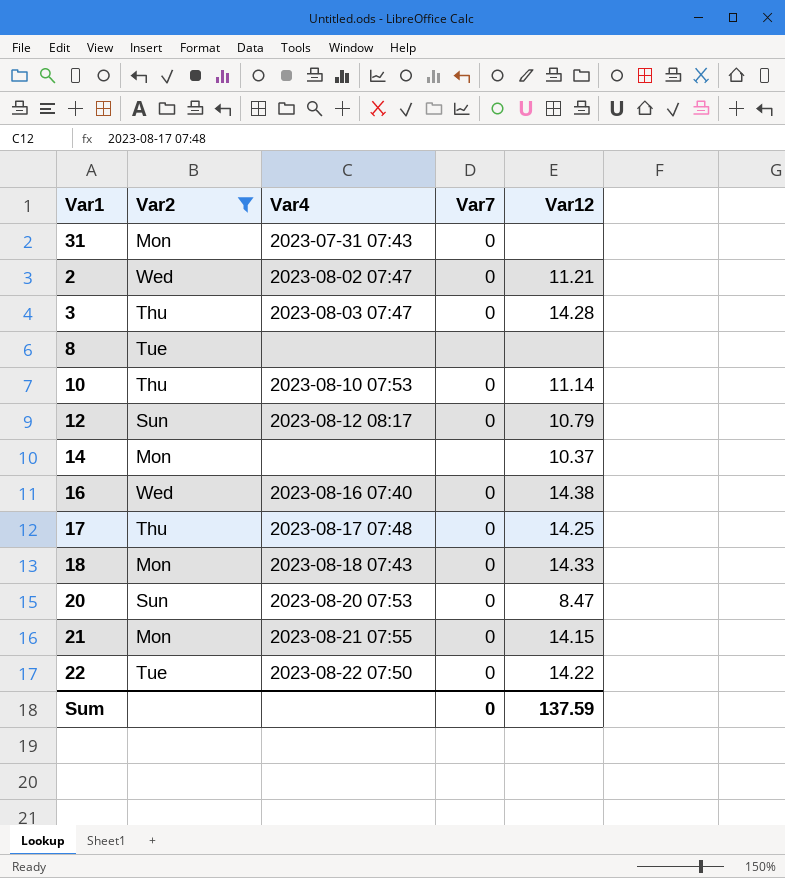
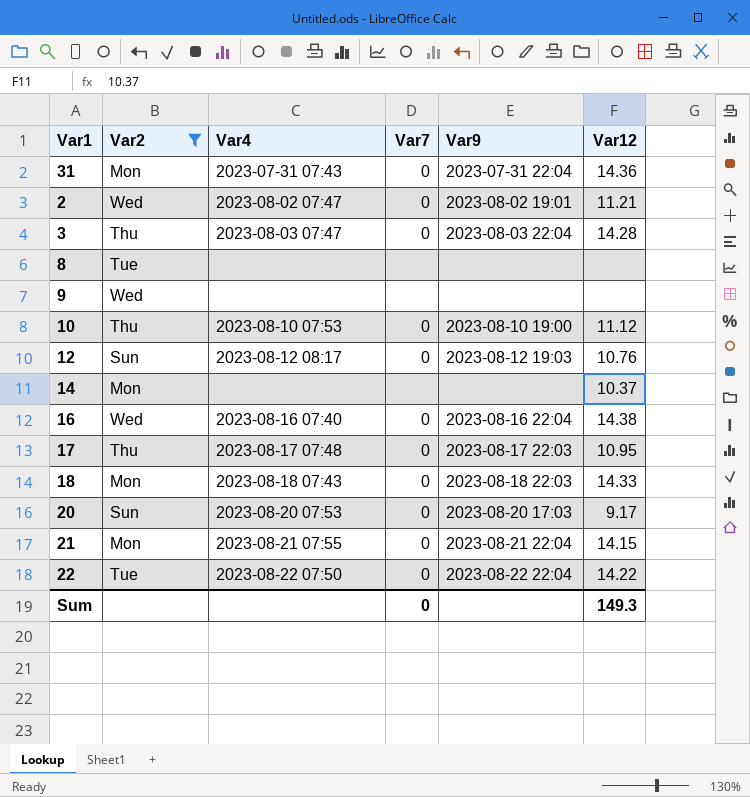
column Var9 | position: none -> 5
31 | Var12: none -> 14.36
row 9: none -> Wed | none | none | none | none
10 | Var12: 11.14 -> 11.12
12 | Var12: 10.79 -> 10.76
17 | Var12: 14.25 -> 10.95
20 | Var12: 8.47 -> 9.17
Sum | Var12: 137.59 -> 149.3

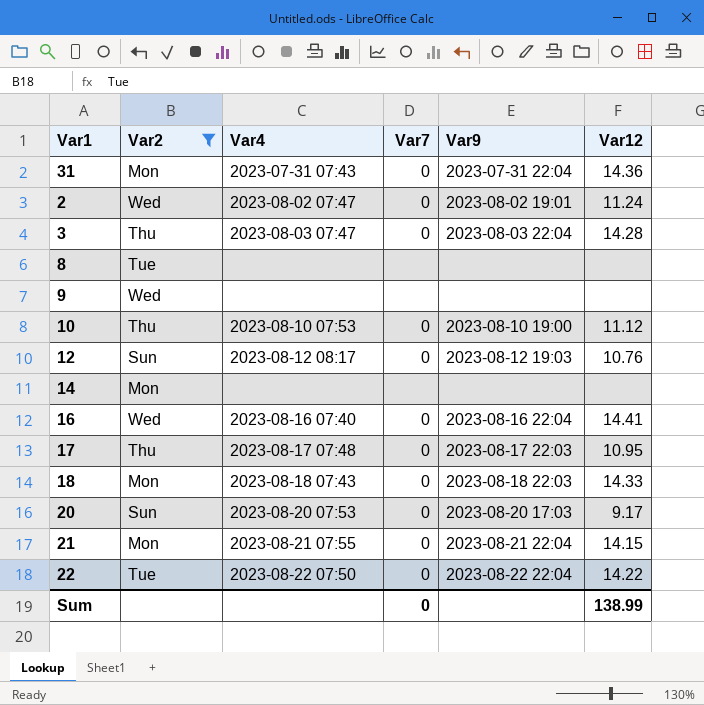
2 | Var12: 11.21 -> 11.24
14 | Var12: 10.37 -> none
16 | Var12: 14.38 -> 14.41
Sum | Var12: 149.3 -> 138.99

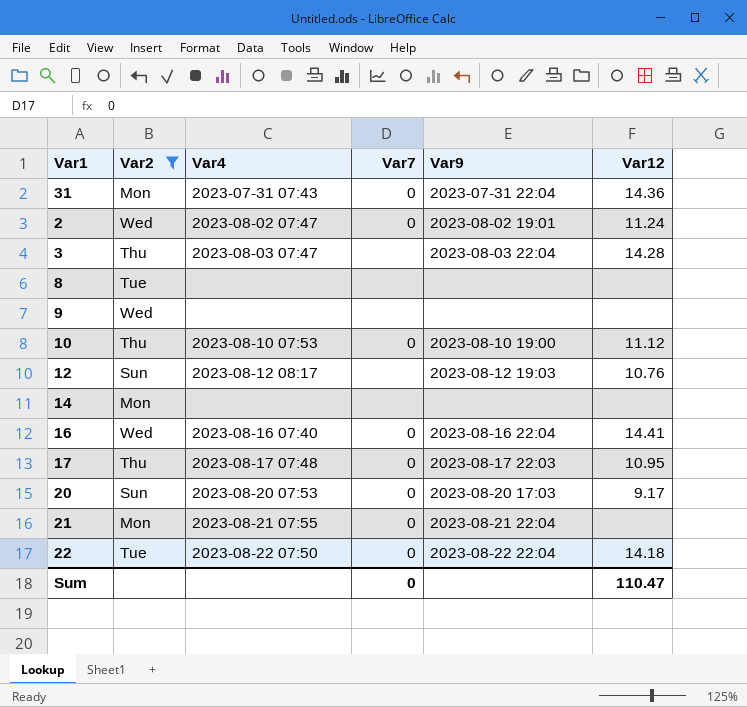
row 18: Mon | 2023-08-18 07:43 | 0 | 2023-08-18 22:03 | 14.33 -> none
3 | Var7: 0 -> none
12 | Var7: 0 -> none
21 | Var12: 14.15 -> none
22 | Var12: 14.22 -> 14.18
Sum | Var12: 138.99 -> 110.47

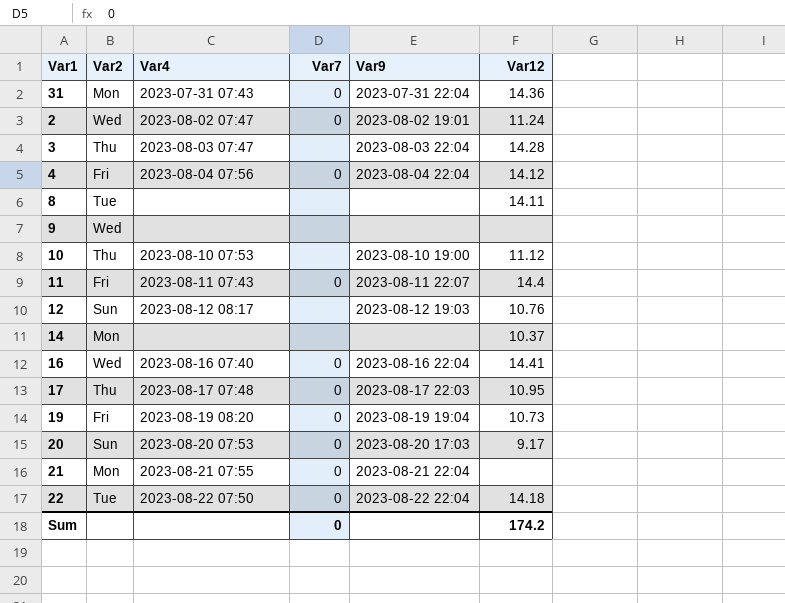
filter: Var2 != Fri -> none
8 | Var12: none -> 14.11
10 | Var7: 0 -> none
14 | Var12: none -> 10.37
Sum | Var12: 110.47 -> 174.2

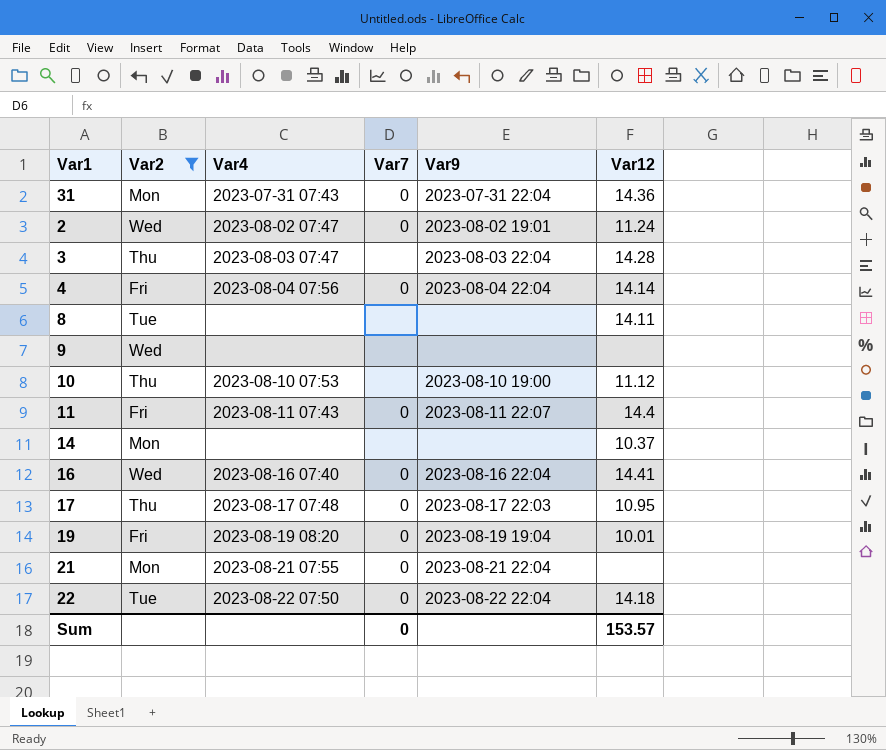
filter: none -> Var2 != Sun
4 | Var12: 14.12 -> 14.14
19 | Var12: 10.73 -> 10.01
Sum | Var12: 174.2 -> 153.57

